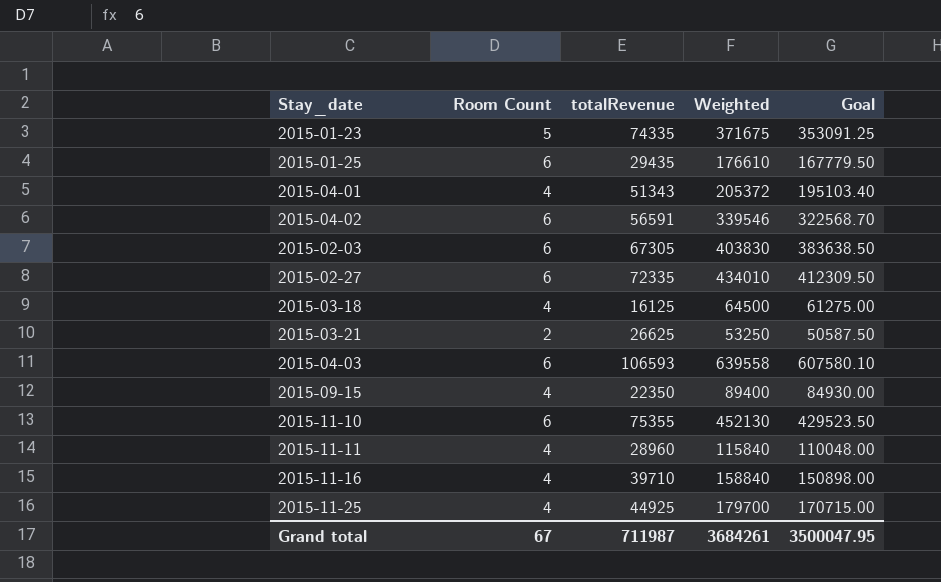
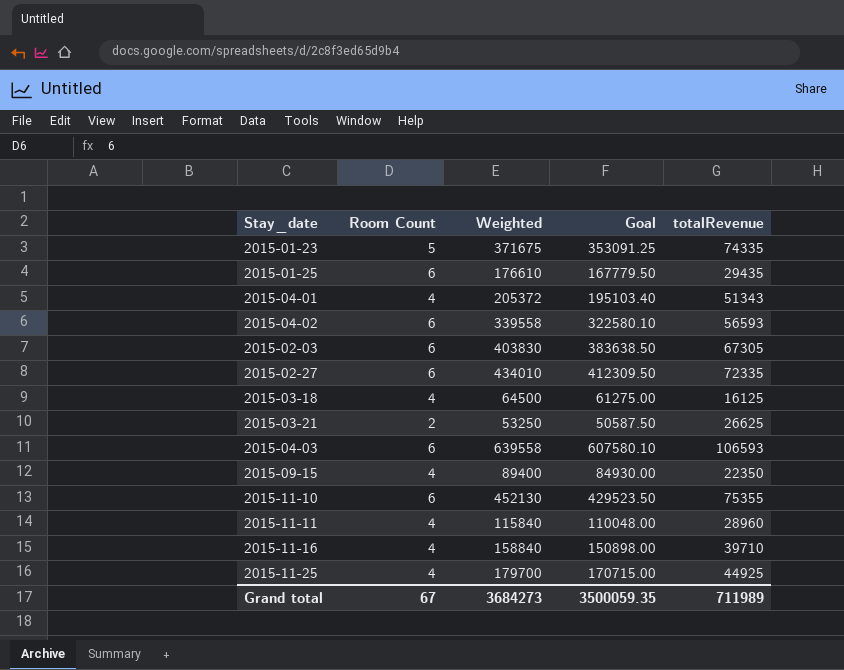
column totalRevenue | position: 3 -> 5
2015-04-02 | Weighted: 339546 -> 339558
2015-04-02 | Goal: 322568.70 -> 322580.10
2015-04-02 | totalRevenue: 56591 -> 56593
Grand total | Weighted: 3684261 -> 3684273
Grand total | Goal: 3500047.95 -> 3500059.35
Grand total | totalRevenue: 711987 -> 711989

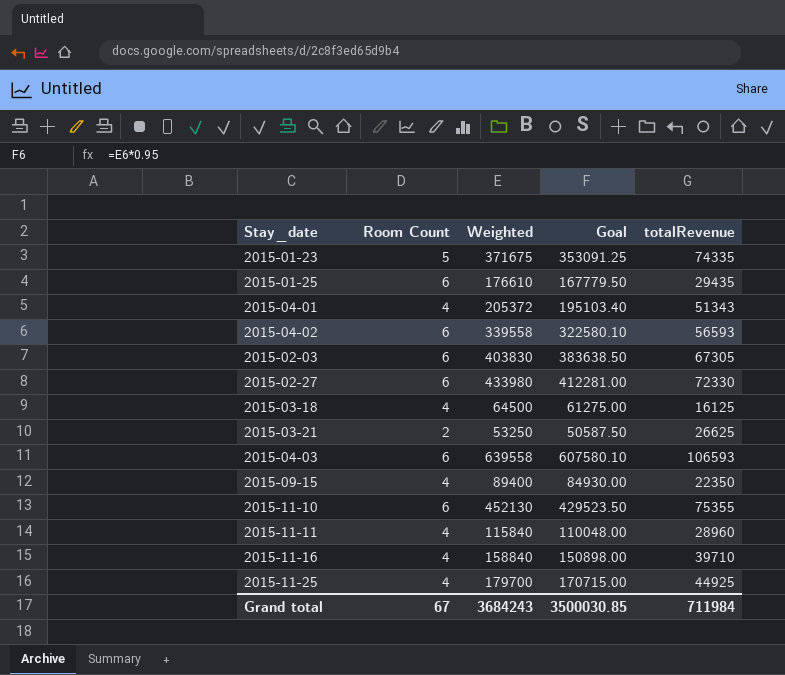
2015-02-27 | Weighted: 434010 -> 433980
2015-02-27 | Goal: 412309.50 -> 412281.00
2015-02-27 | totalRevenue: 72335 -> 72330
Grand total | Weighted: 3684273 -> 3684243
Grand total | Goal: 3500059.35 -> 3500030.85
Grand total | totalRevenue: 711989 -> 711984

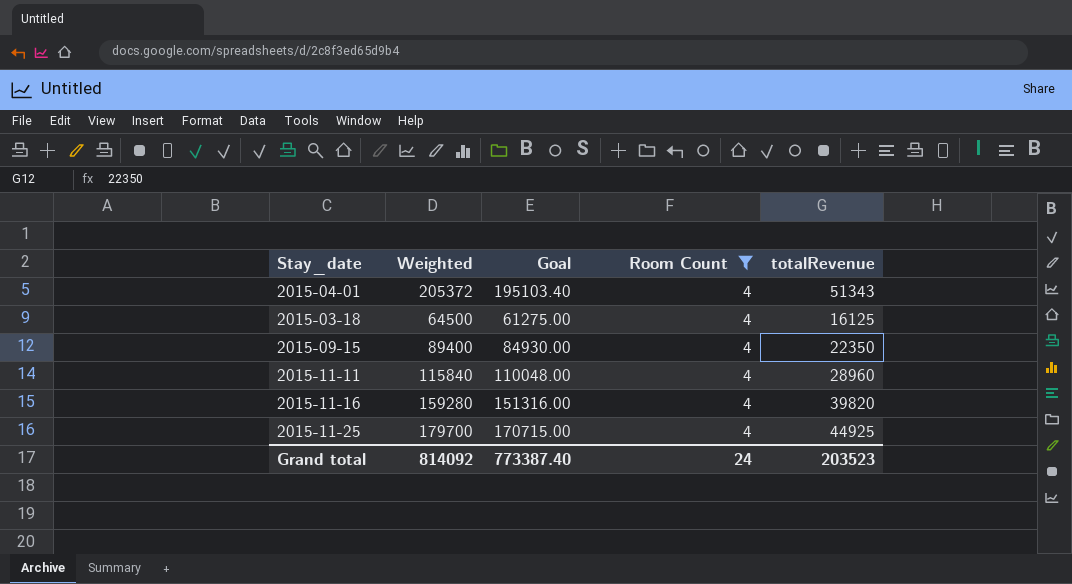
filter: none -> Room Count = 4
column Room Count | position: 2 -> 4
2015-11-16 | Weighted: 158840 -> 159280
2015-11-16 | Goal: 150898.00 -> 151316.00
2015-11-16 | totalRevenue: 39710 -> 39820
Grand total | Weighted: 3684243 -> 814092
Grand total | Goal: 3500030.85 -> 773387.40
Grand total | Room Count: 67 -> 24
Grand total | totalRevenue: 711984 -> 203523

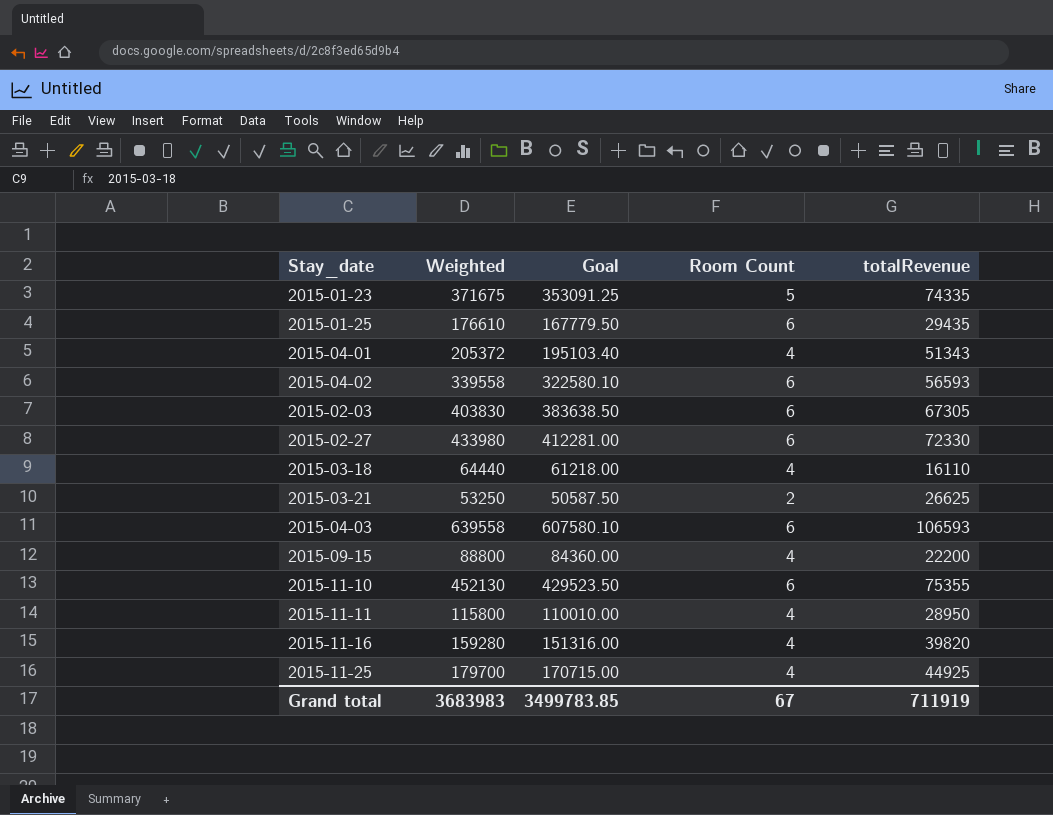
filter: Room Count = 4 -> none
2015-03-18 | Weighted: 64500 -> 64440
2015-03-18 | Goal: 61275.00 -> 61218.00
2015-03-18 | totalRevenue: 16125 -> 16110
2015-09-15 | Weighted: 89400 -> 88800
2015-09-15 | Goal: 84930.00 -> 84360.00
2015-09-15 | totalRevenue: 22350 -> 22200
2015-11-11 | Weighted: 115840 -> 115800
2015-11-11 | Goal: 110048.00 -> 110010.00
2015-11-11 | totalRevenue: 28960 -> 28950
Grand total | Weighted: 814092 -> 3683983
Grand total | Goal: 773387.40 -> 3499783.85
Grand total | Room Count: 24 -> 67
Grand total | totalRevenue: 203523 -> 711919

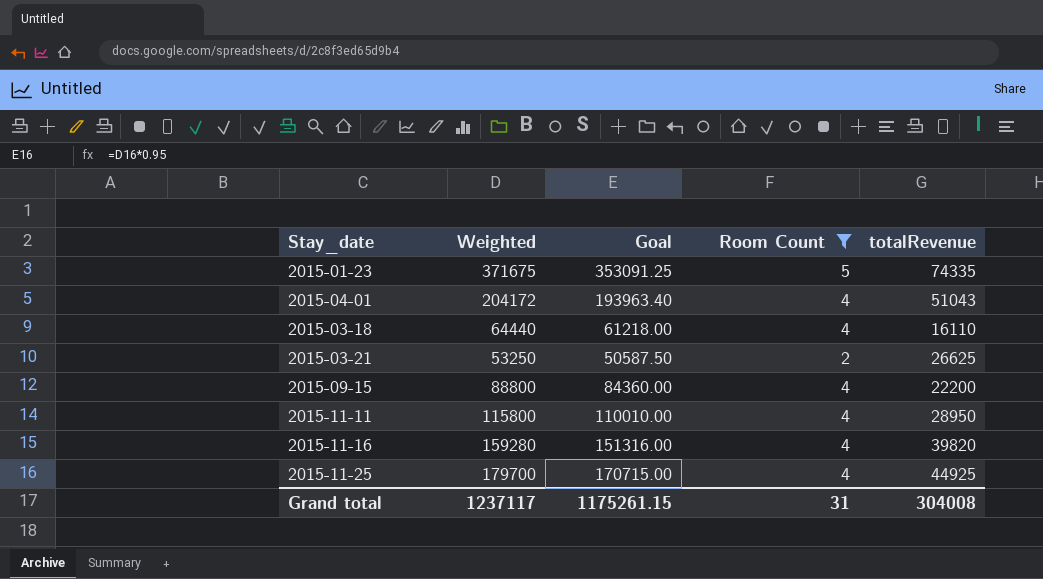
filter: none -> Room Count != 6
2015-04-01 | Weighted: 205372 -> 204172
2015-04-01 | Goal: 195103.40 -> 193963.40
2015-04-01 | totalRevenue: 51343 -> 51043
Grand total | Weighted: 3683983 -> 1237117
Grand total | Goal: 3499783.85 -> 1175261.15
Grand total | Room Count: 67 -> 31
Grand total | totalRevenue: 711919 -> 304008

